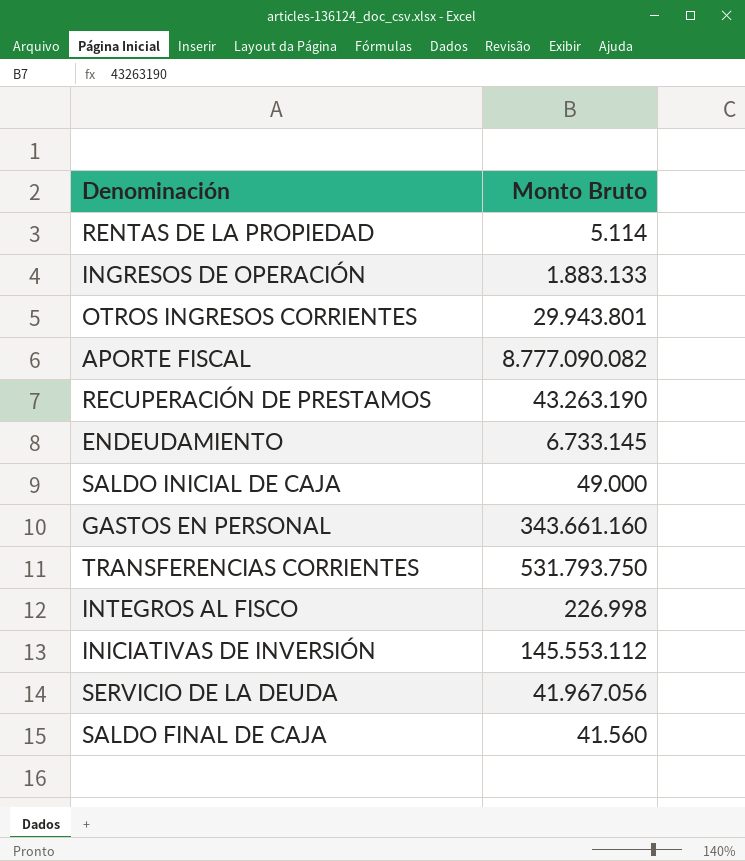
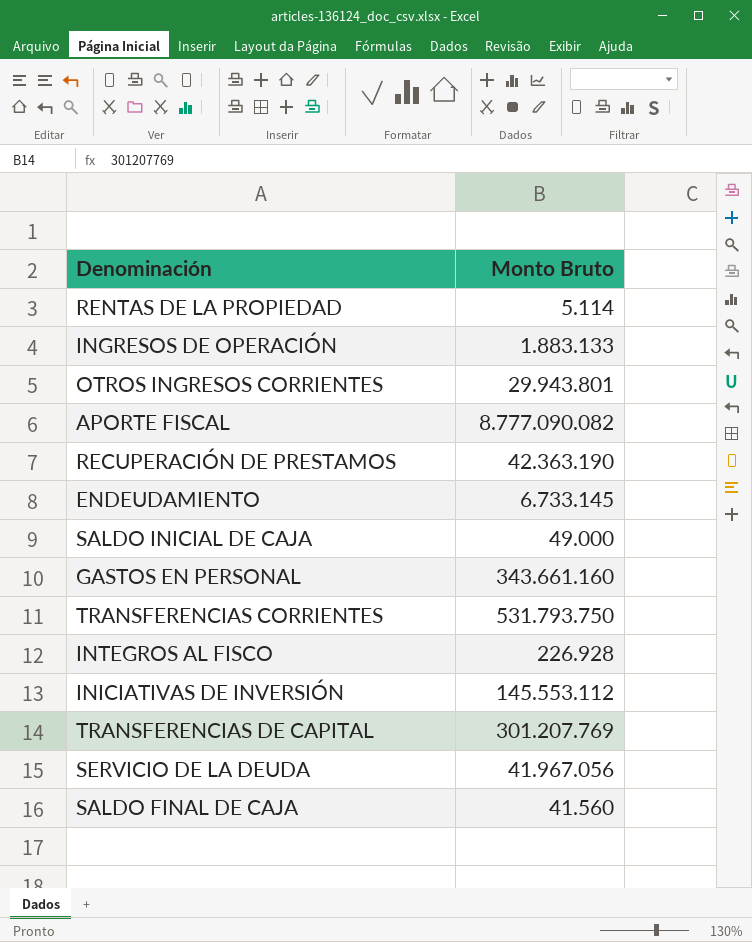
RECUPERACIÓN DE PRESTAMOS | Monto Bruto: 43.263.190 -> 42.363.190
INTEGROS AL FISCO | Monto Bruto: 226.998 -> 226.928
row TRANSFERENCIAS DE CAPITAL: none -> 301.207.769

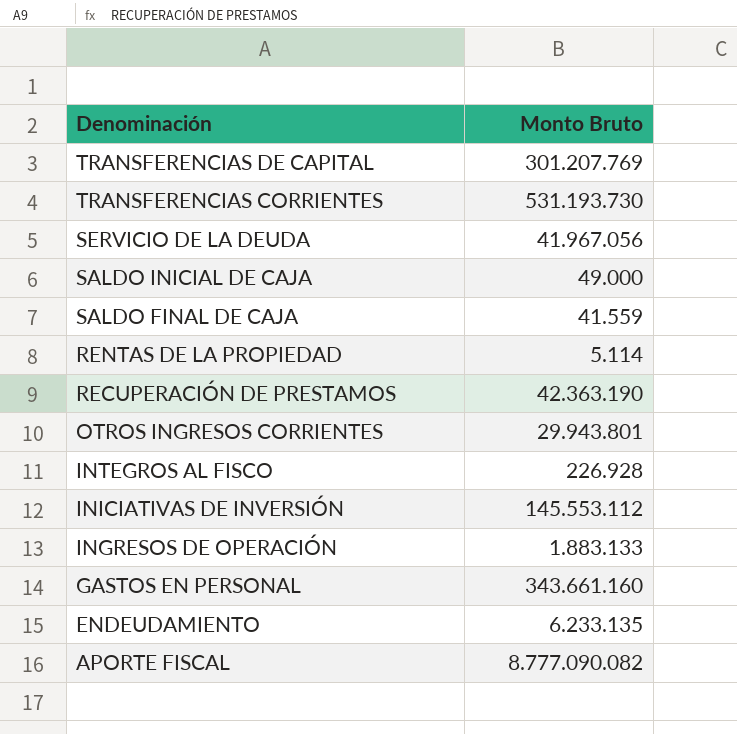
row order: none -> Denominación descending
TRANSFERENCIAS CORRIENTES | Monto Bruto: 531.793.750 -> 531.193.730
SALDO FINAL DE CAJA | Monto Bruto: 41.560 -> 41.559
ENDEUDAMIENTO | Monto Bruto: 6.733.145 -> 6.233.135

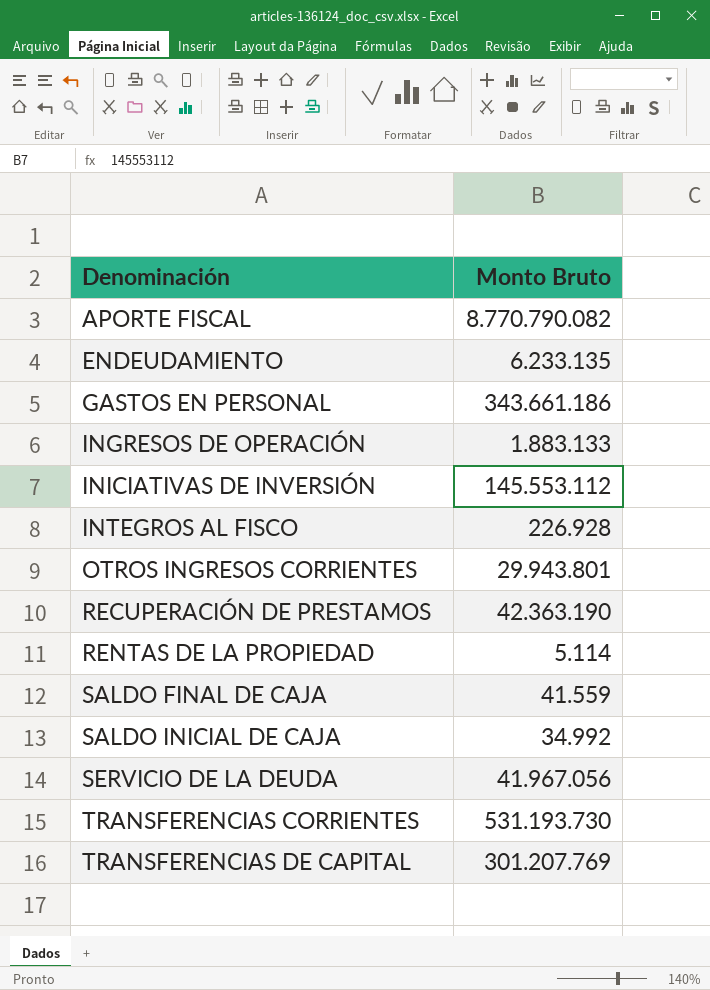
row order: Denominación descending -> Denominación ascending
APORTE FISCAL | Monto Bruto: 8.777.090.082 -> 8.770.790.082
GASTOS EN PERSONAL | Monto Bruto: 343.661.160 -> 343.661.186
SALDO INICIAL DE CAJA | Monto Bruto: 49.000 -> 34.992

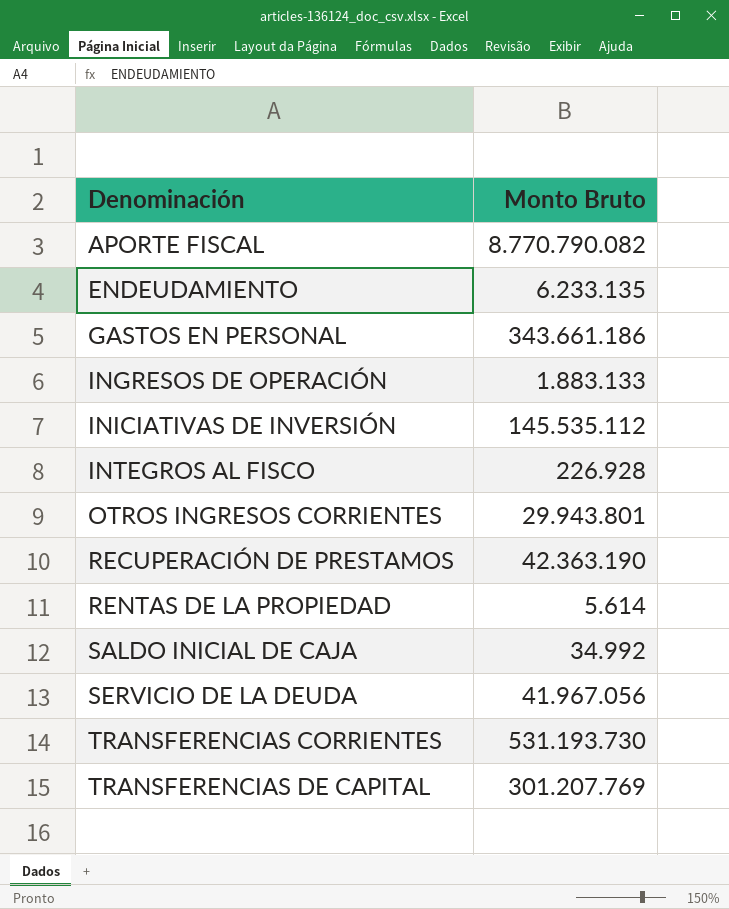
row SALDO FINAL DE CAJA: 41.559 -> none
INICIATIVAS DE INVERSIÓN | Monto Bruto: 145.553.112 -> 145.535.112
RENTAS DE LA PROPIEDAD | Monto Bruto: 5.114 -> 5.614

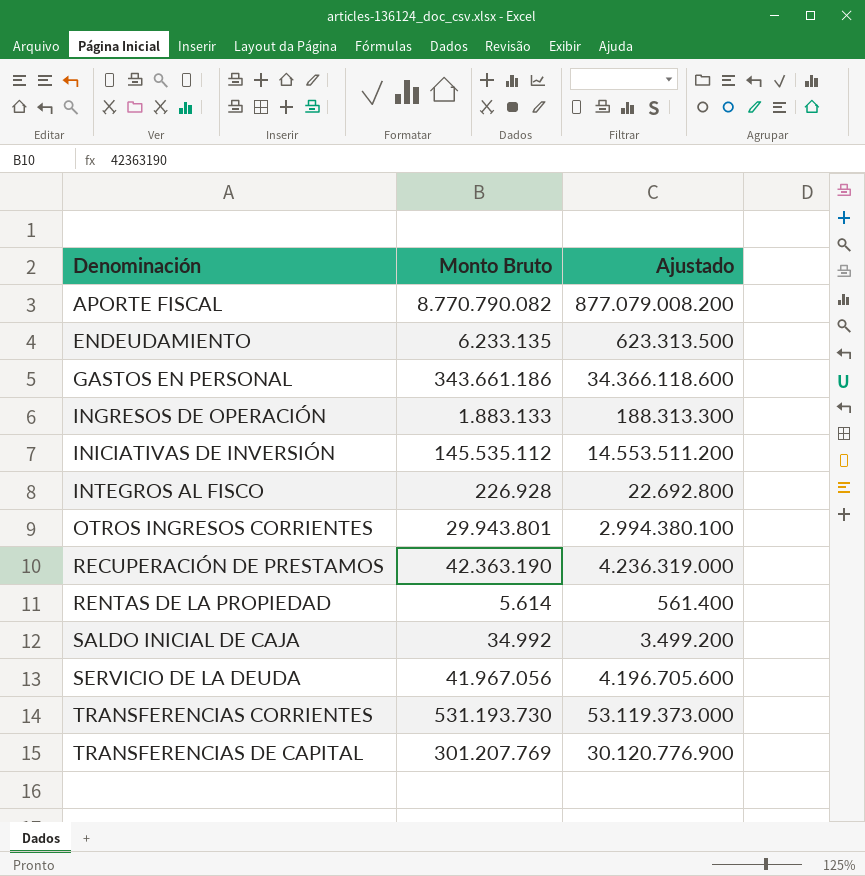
column Ajustado | formula: none -> [Monto Bruto] * 100

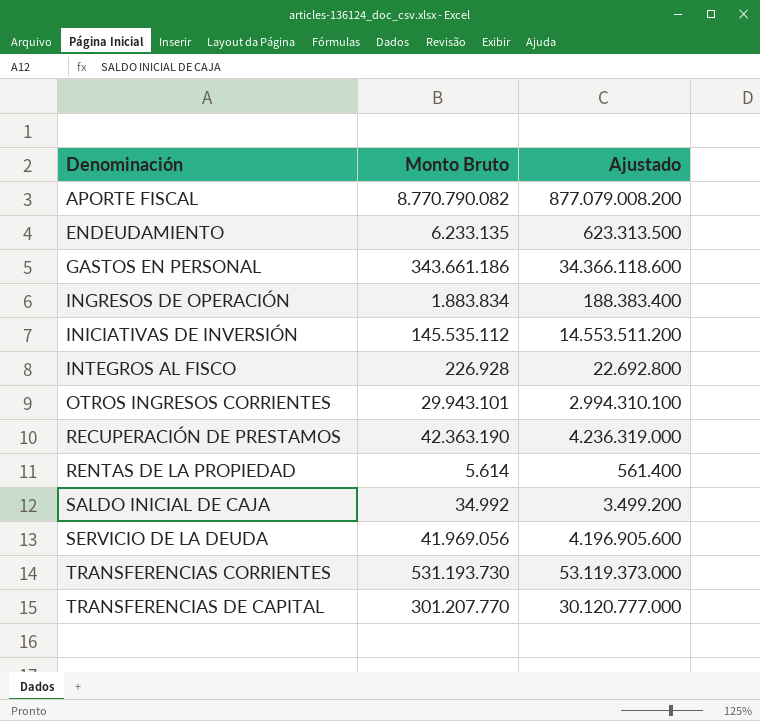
INGRESOS DE OPERACIÓN | Monto Bruto: 1.883.133 -> 1.883.834
INGRESOS DE OPERACIÓN | Ajustado: 188.313.300 -> 188.383.400
OTROS INGRESOS CORRIENTES | Monto Bruto: 29.943.801 -> 29.943.101
OTROS INGRESOS CORRIENTES | Ajustado: 2.994.380.100 -> 2.994.310.100
SERVICIO DE LA DEUDA | Monto Bruto: 41.967.056 -> 41.969.056
SERVICIO DE LA DEUDA | Ajustado: 4.196.705.600 -> 4.196.905.600
TRANSFERENCIAS DE CAPITAL | Monto Bruto: 301.207.769 -> 301.207.770
TRANSFERENCIAS DE CAPITAL | Ajustado: 30.120.776.900 -> 30.120.777.000

